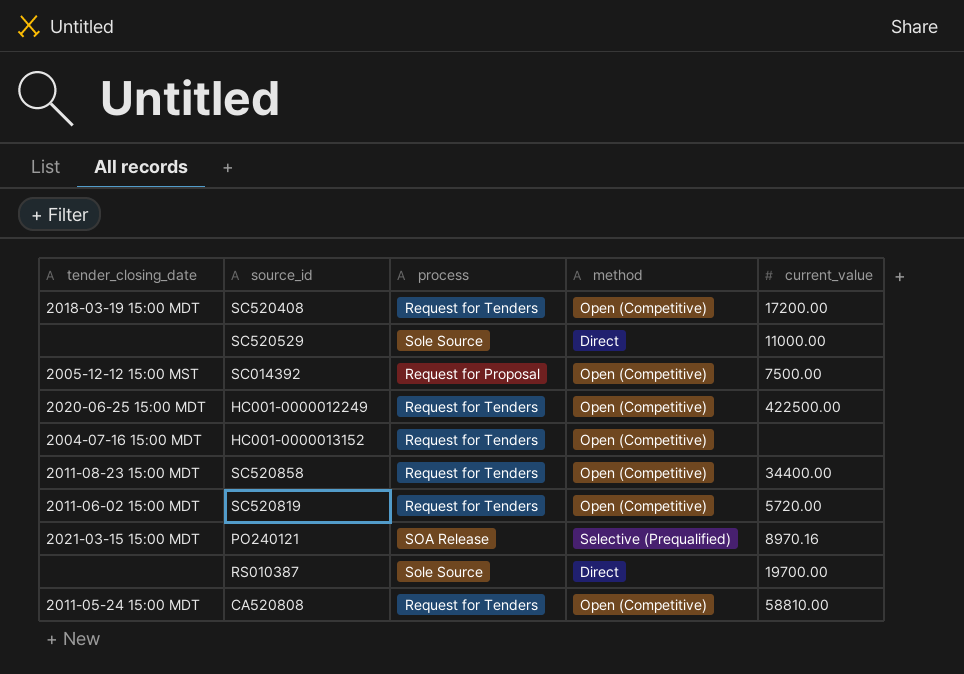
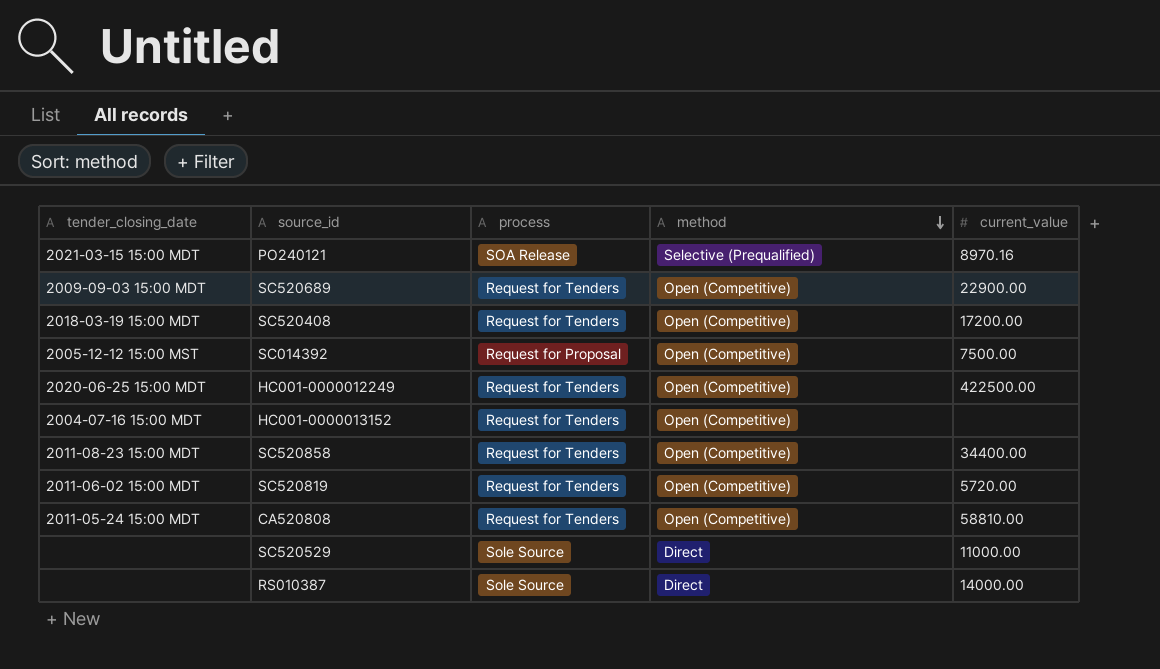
row order: none -> method descending
row SC520689: none -> 2009-09-03 15:00 MDT | Request for Tenders | Open (Competitive) | 22900.00
RS010387 | current_value: 19700.00 -> 14000.00

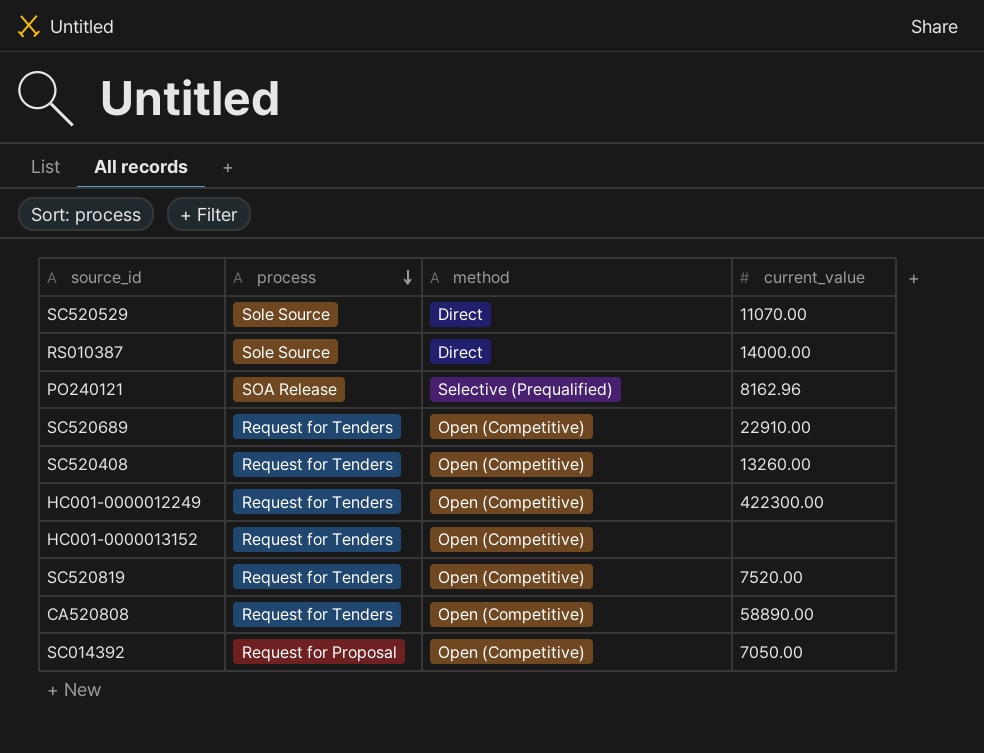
row order: method descending -> process descending
column tender_closing_date | position: 1 -> none
row SC520858: 2011-08-23 15:00 MDT | Request for Tenders | Open (Competitive) | 34400.00 -> none
SC520529 | current_value: 11000.00 -> 11070.00
PO240121 | current_value: 8970.16 -> 8162.96
SC520689 | current_value: 22900.00 -> 22910.00
SC520408 | current_value: 17200.00 -> 13260.00
HC001-0000012249 | current_value: 422500.00 -> 422300.00
SC520819 | current_value: 5720.00 -> 7520.00
CA520808 | current_value: 58810.00 -> 58890.00
SC014392 | current_value: 7500.00 -> 7050.00

